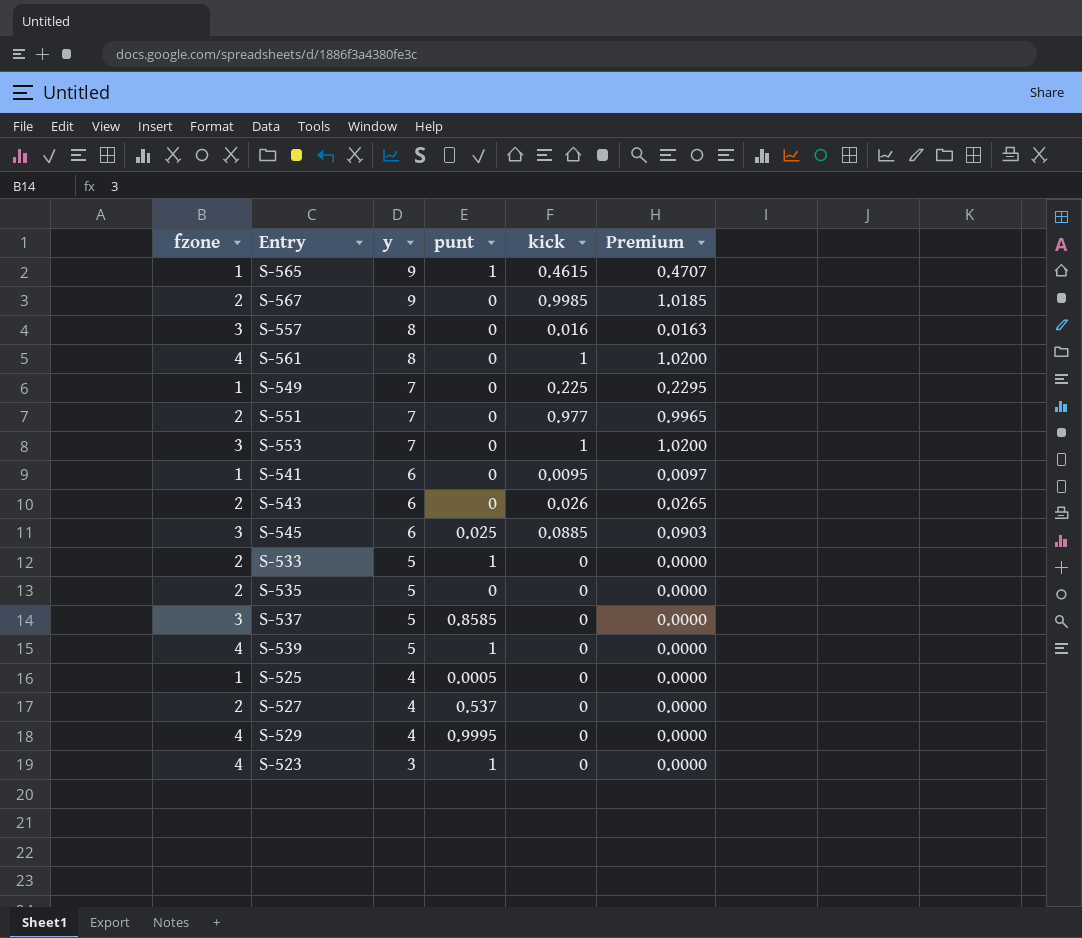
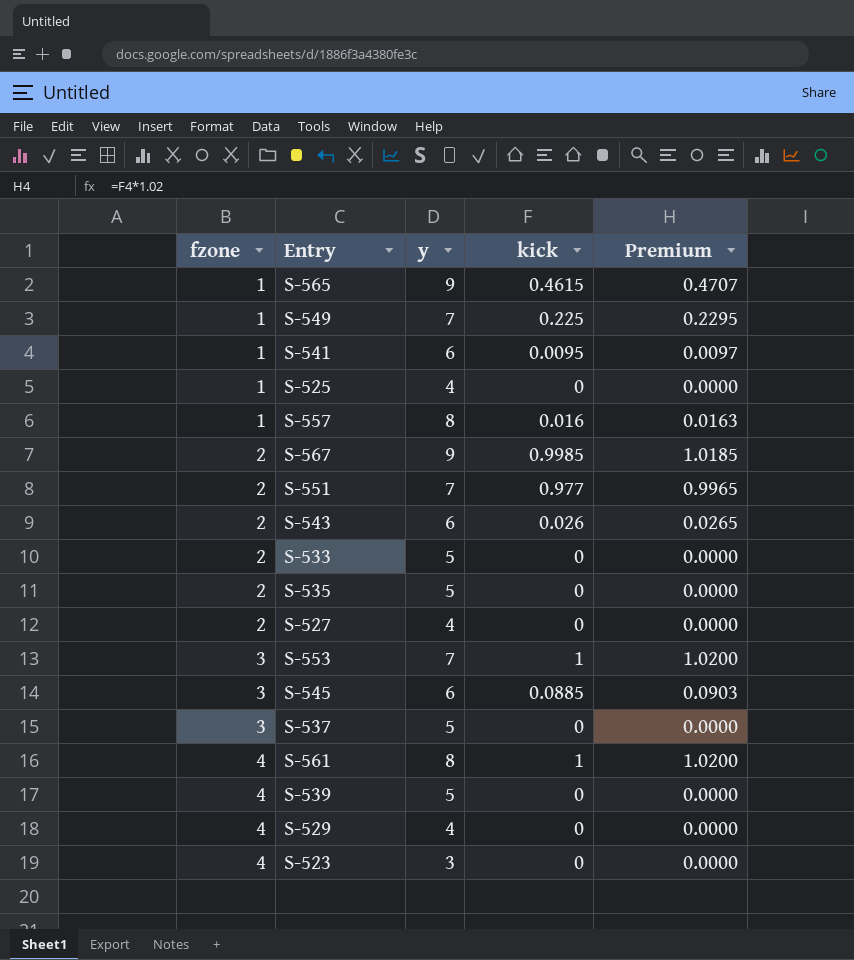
row order: y descending -> fzone ascending
column punt | position: 4 -> none
S-557 | fzone: 3 -> 1

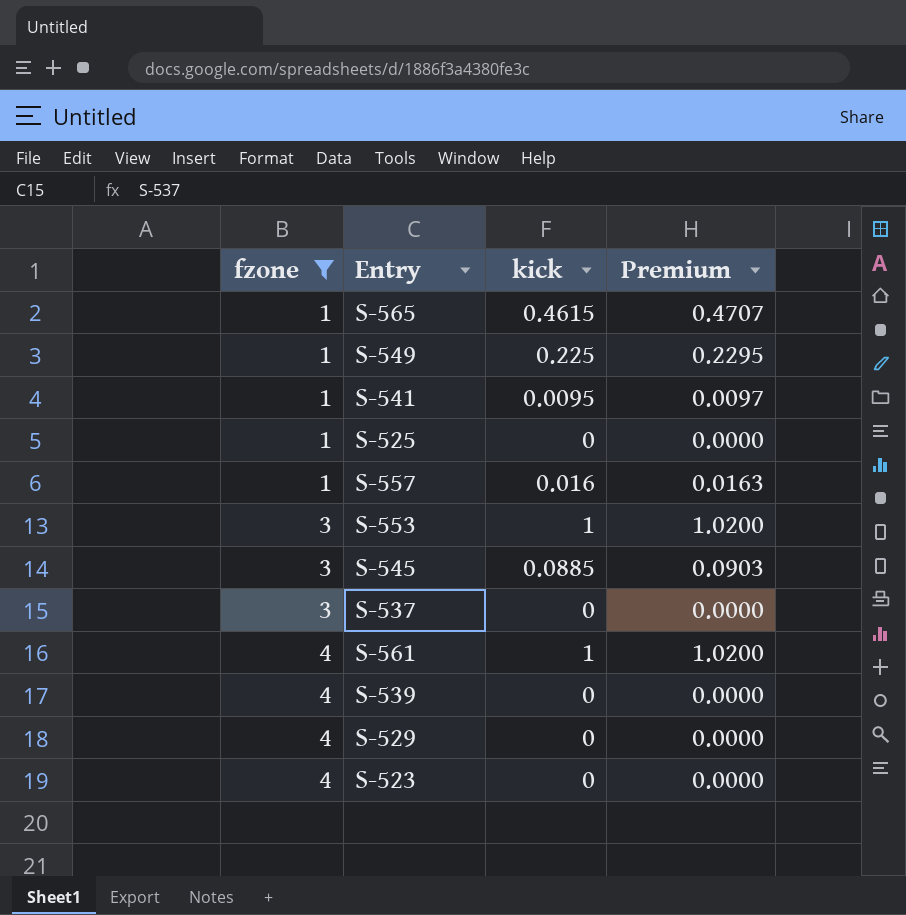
filter: none -> fzone != 2
column y | position: 3 -> none

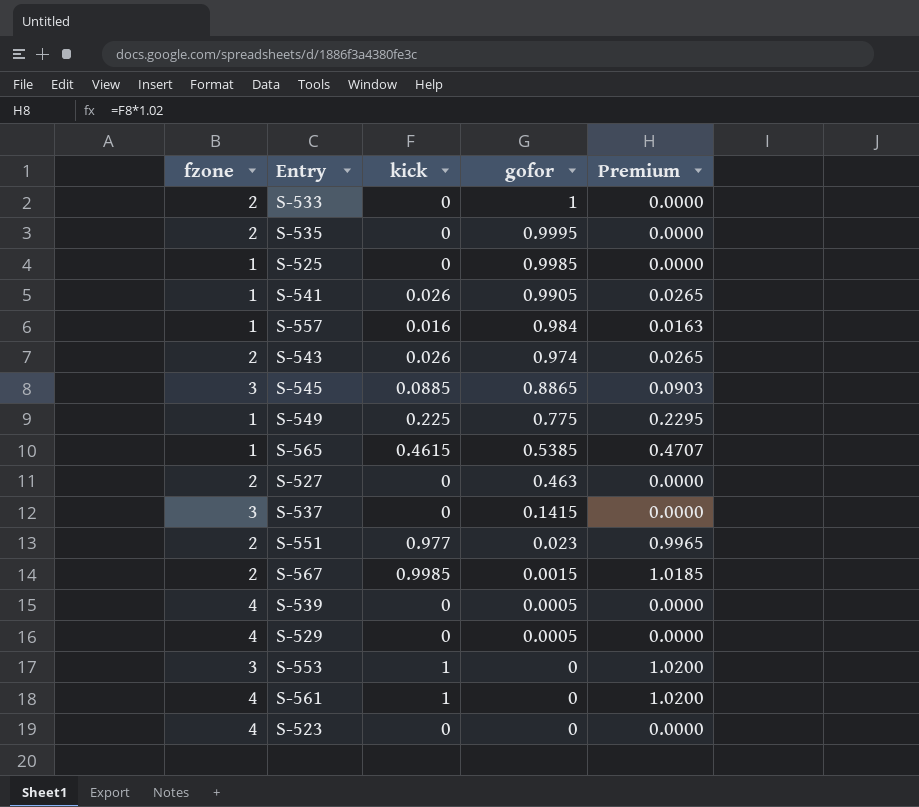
filter: fzone != 2 -> none
row order: fzone ascending -> gofor descending
column gofor | position: none -> 4
S-541 | kick: 0.0095 -> 0.026
S-541 | Premium: 0.0097 -> 0.0265

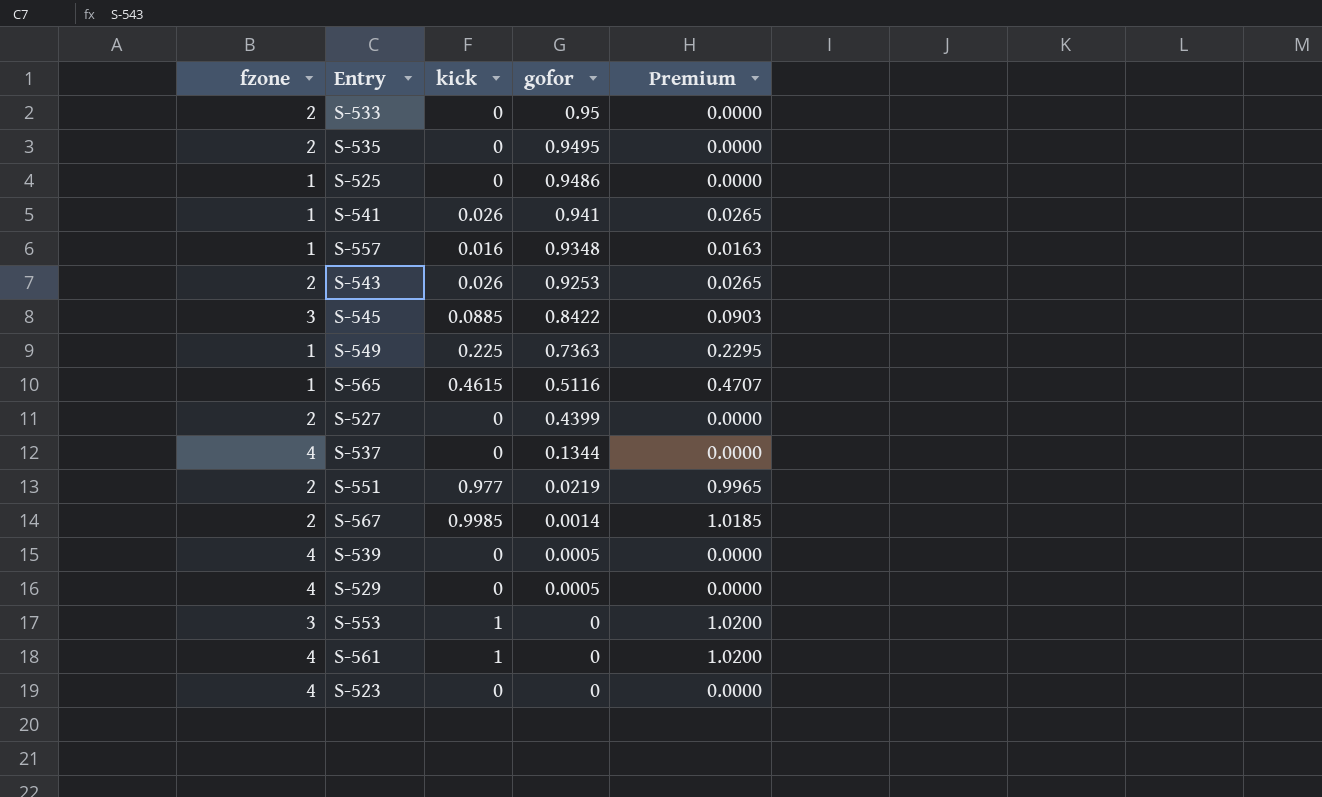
S-533 | gofor: 1 -> 0.95
S-535 | gofor: 0.9995 -> 0.9495
S-525 | gofor: 0.9985 -> 0.9486
S-541 | gofor: 0.9905 -> 0.941
S-557 | gofor: 0.984 -> 0.9348
S-543 | gofor: 0.974 -> 0.9253
S-545 | gofor: 0.8865 -> 0.8422
S-549 | gofor: 0.775 -> 0.7363
S-565 | gofor: 0.5385 -> 0.5116
S-527 | gofor: 0.463 -> 0.4399
S-537 | fzone: 3 -> 4
S-537 | gofor: 0.1415 -> 0.1344
S-551 | gofor: 0.023 -> 0.0219
S-567 | gofor: 0.0015 -> 0.0014

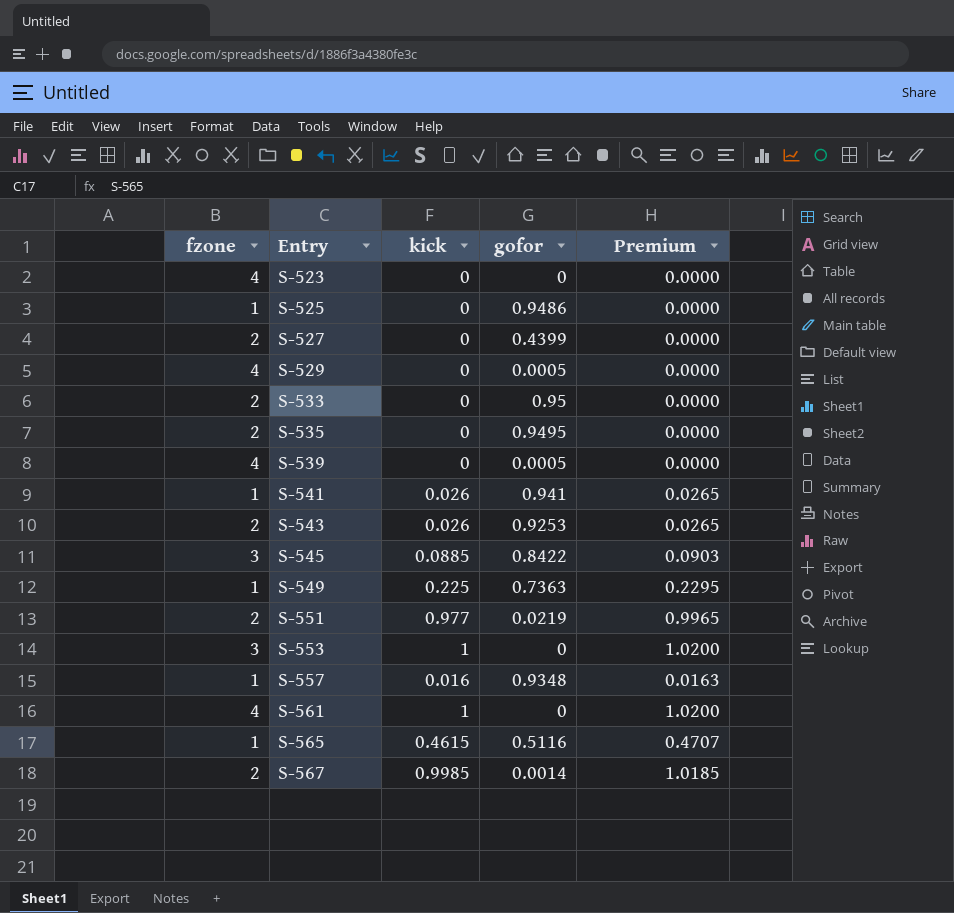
row order: gofor descending -> Entry ascending
row S-537: 4 | 0 | 0.1344 | 0.0000 -> none

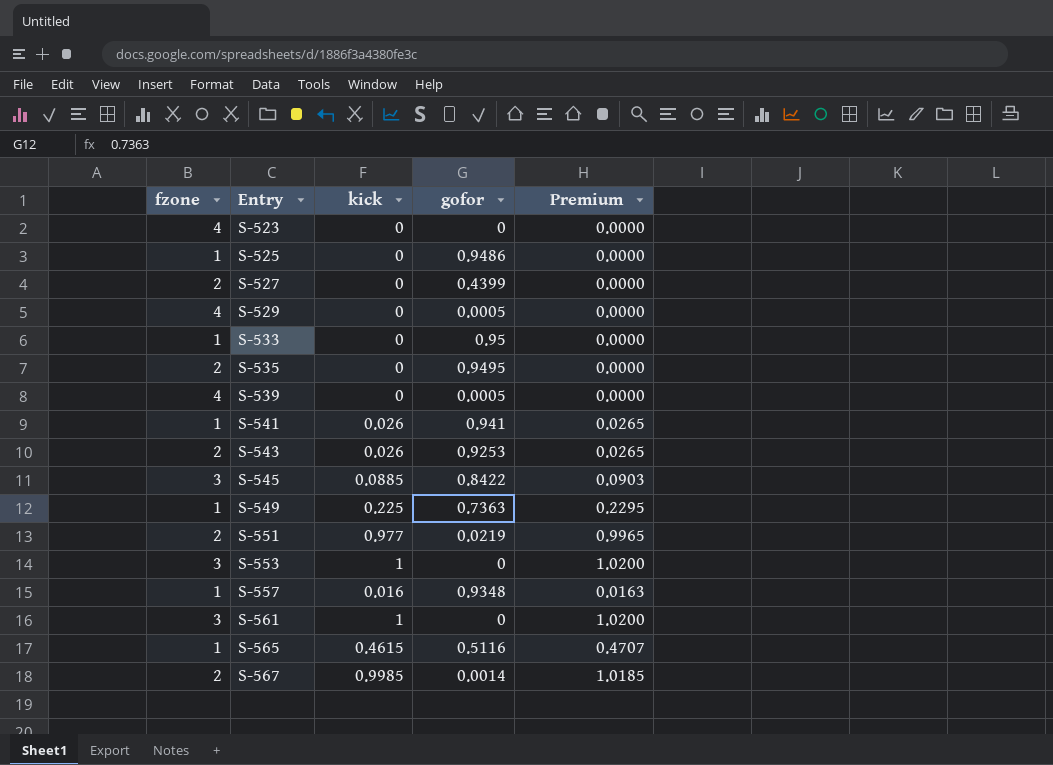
S-533 | fzone: 2 -> 1
S-561 | fzone: 4 -> 3

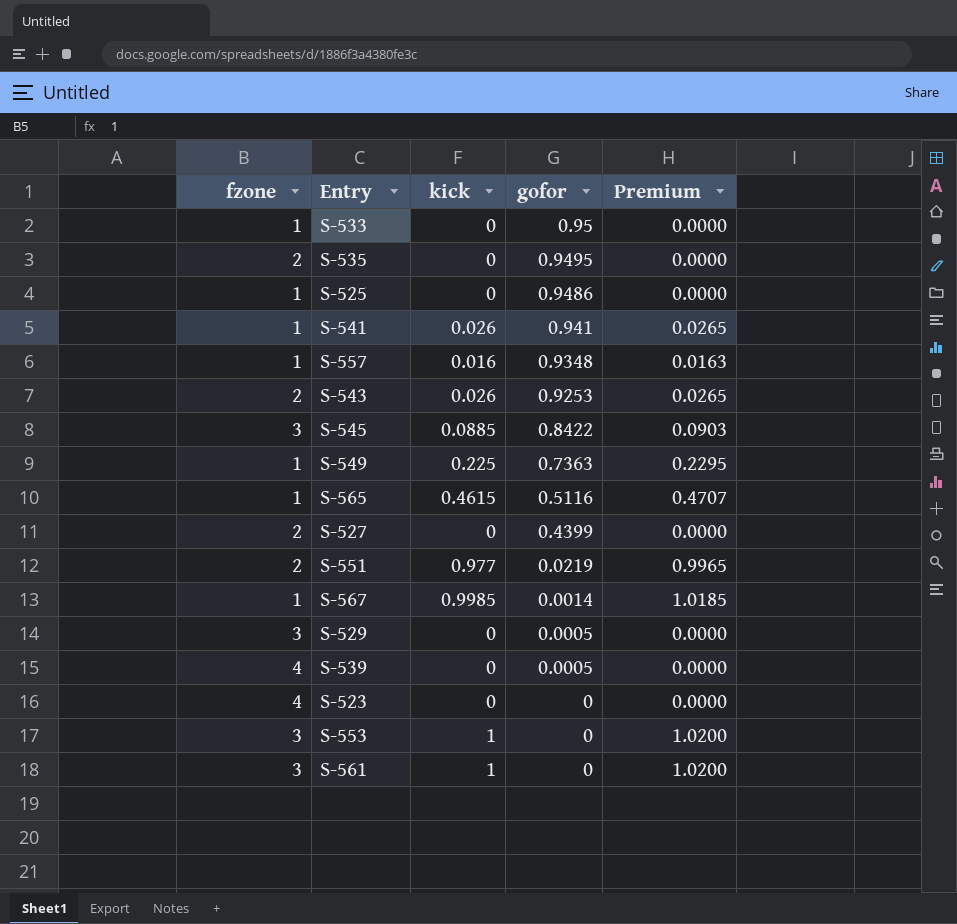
row order: Entry ascending -> gofor descending
S-567 | fzone: 2 -> 1
S-529 | fzone: 4 -> 3

